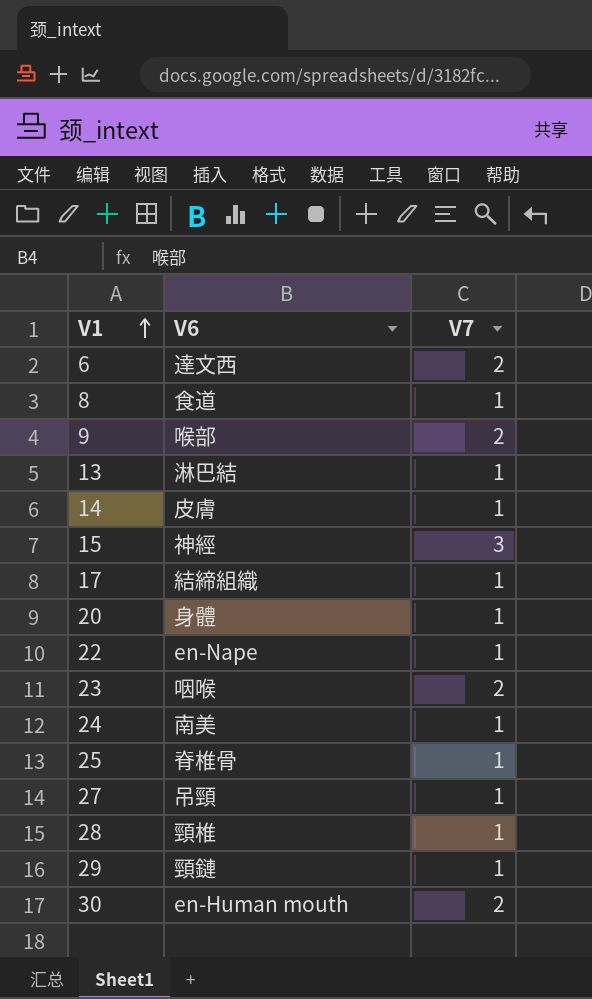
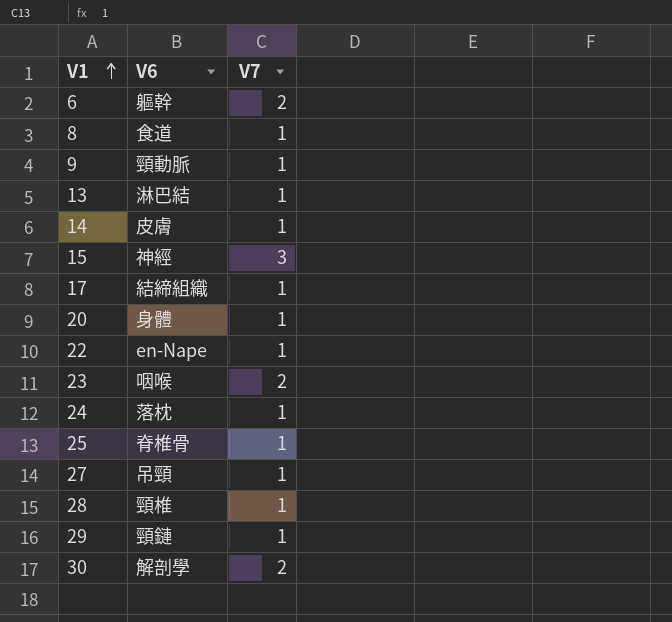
6 | V6: 達文西 -> 軀幹
9 | V6: 喉部 -> 頸動脈
9 | V7: 2 -> 1
24 | V6: 南美 -> 落枕
30 | V6: en-Human mouth -> 解剖學

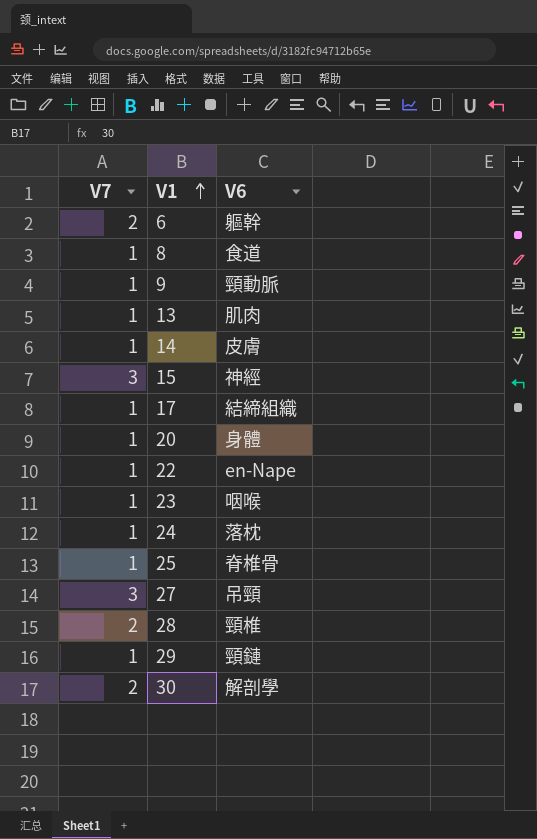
column V7 | position: 3 -> 1
13 | V6: 淋巴結 -> 肌肉
23 | V7: 2 -> 1
27 | V7: 1 -> 3
28 | V7: 1 -> 2

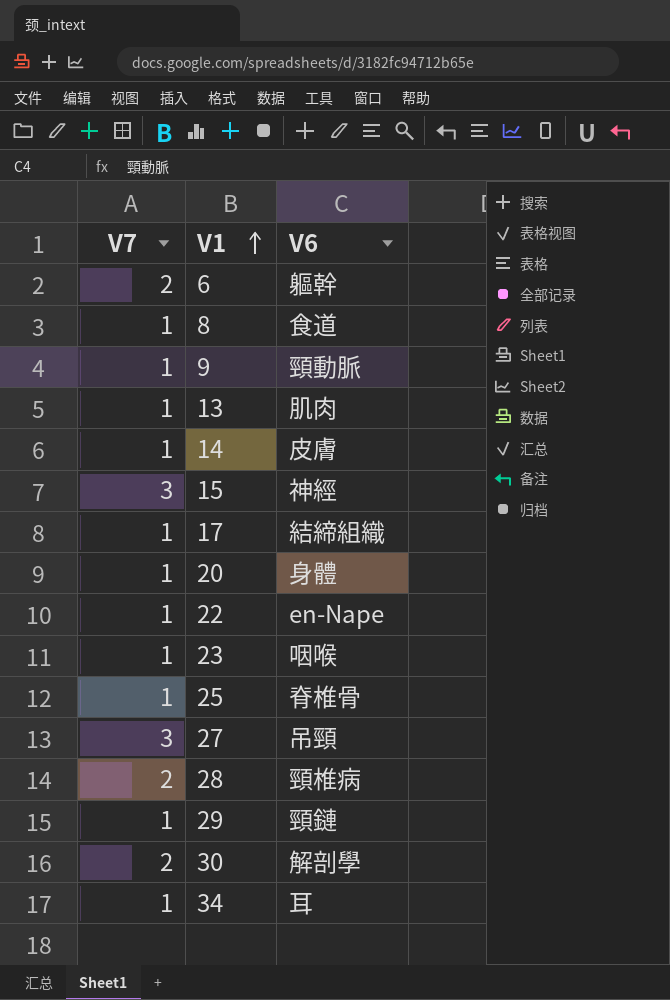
row 24: 1 | 落枕 -> none
28 | V6: 頸椎 -> 頸椎病
row 34: none -> 1 | 耳

